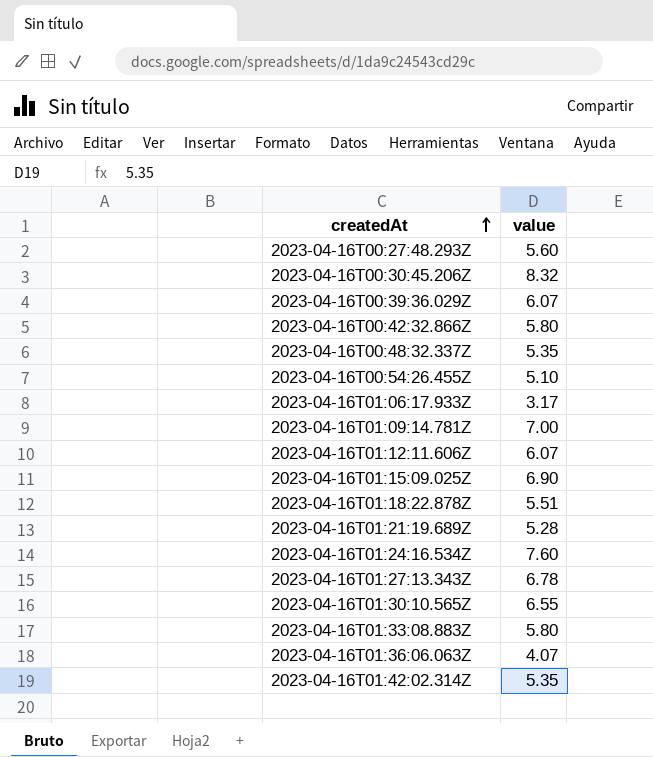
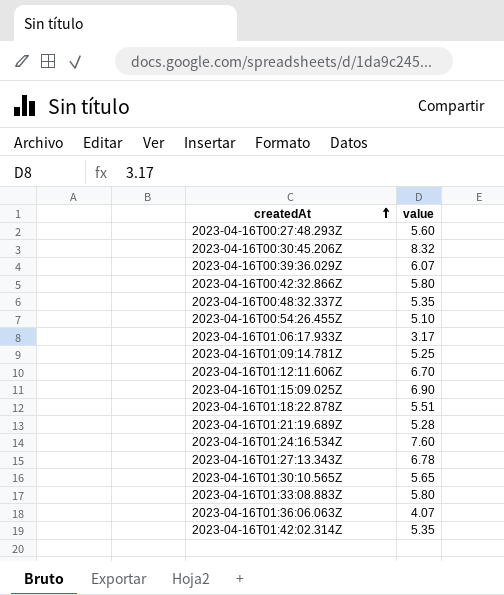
2023-04-16T01:09:14.781Z | value: 7.00 -> 5.25
2023-04-16T01:12:11.606Z | value: 6.07 -> 6.70
2023-04-16T01:30:10.565Z | value: 6.55 -> 5.65

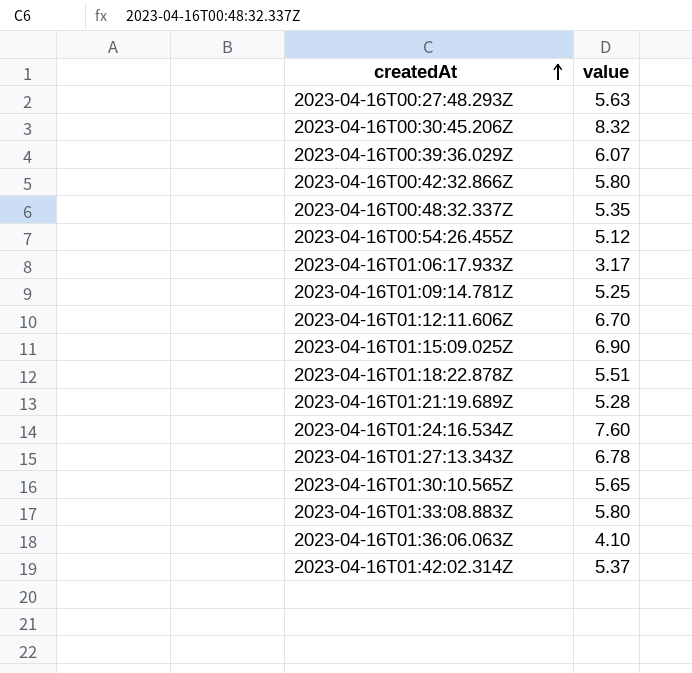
2023-04-16T00:27:48.293Z | value: 5.60 -> 5.63
2023-04-16T00:54:26.455Z | value: 5.10 -> 5.12
2023-04-16T01:36:06.063Z | value: 4.07 -> 4.10
2023-04-16T01:42:02.314Z | value: 5.35 -> 5.37

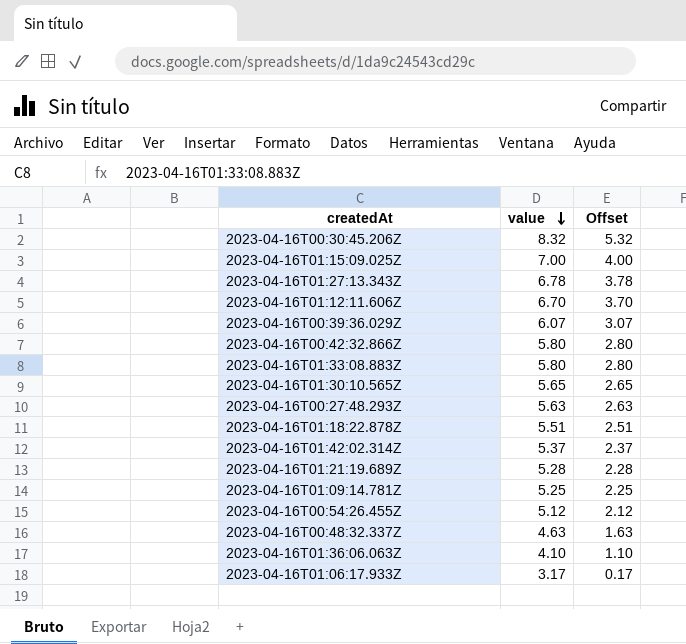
row order: createdAt ascending -> value descending
column Offset | formula: none -> [value] - 3
row 2023-04-16T01:24:16.534Z: 7.60 -> none
2023-04-16T01:15:09.025Z | value: 6.90 -> 7.00
2023-04-16T00:48:32.337Z | value: 5.35 -> 4.63

